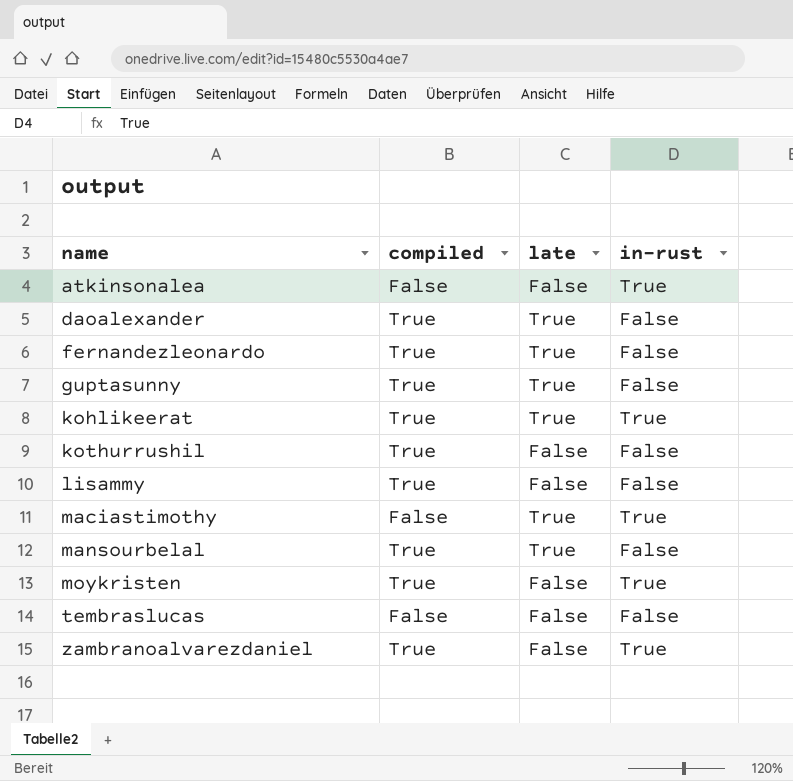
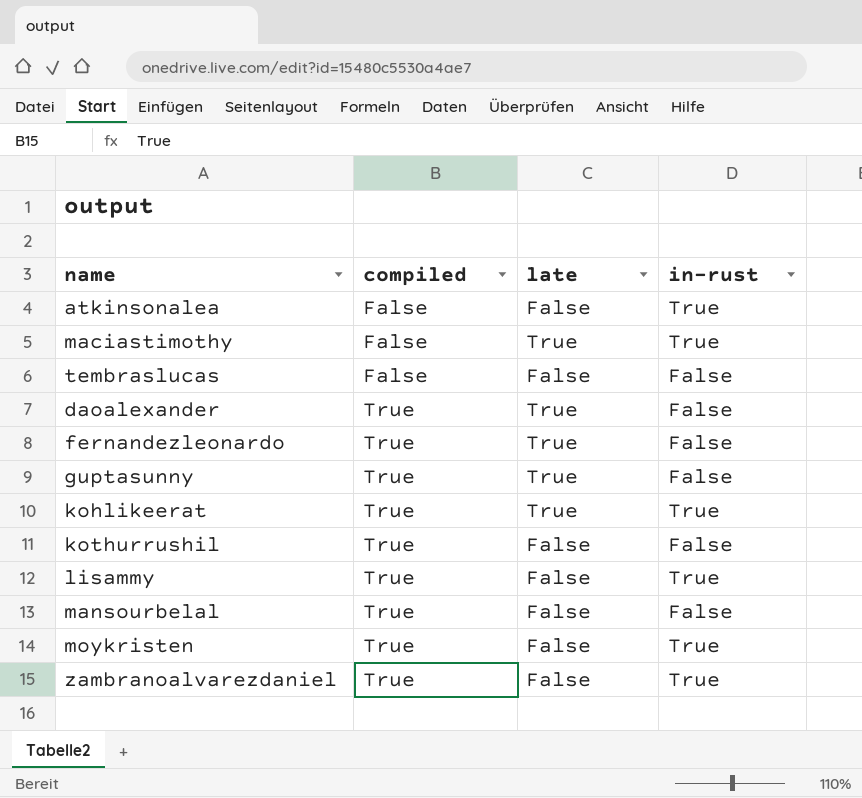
row order: name ascending -> compiled ascending
lisammy | in-rust: False -> True
mansourbelal | late: True -> False

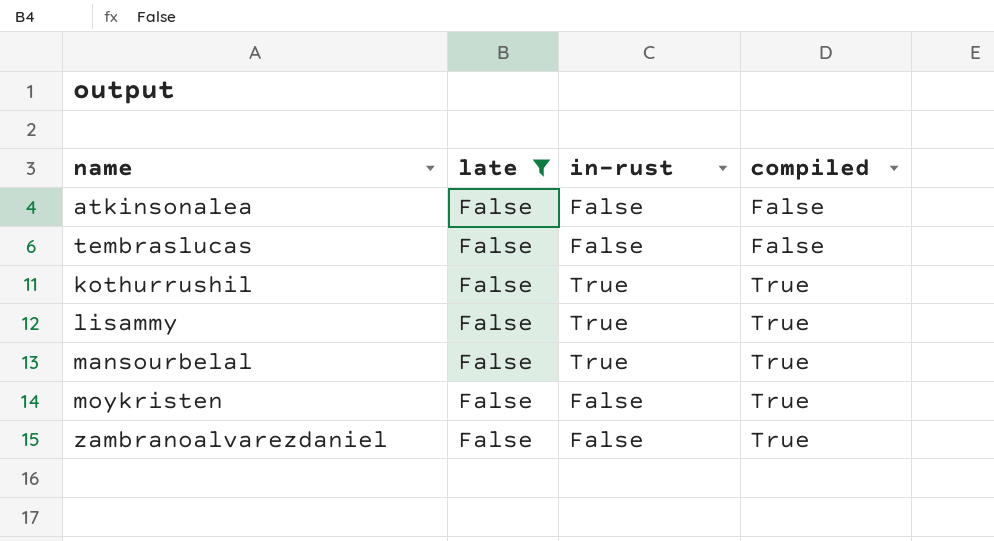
filter: none -> late = False
column compiled | position: 2 -> 4
atkinsonalea | in-rust: True -> False
kothurrushil | in-rust: False -> True
mansourbelal | in-rust: False -> True
moykristen | in-rust: True -> False
zambranoalvarezdaniel | in-rust: True -> False

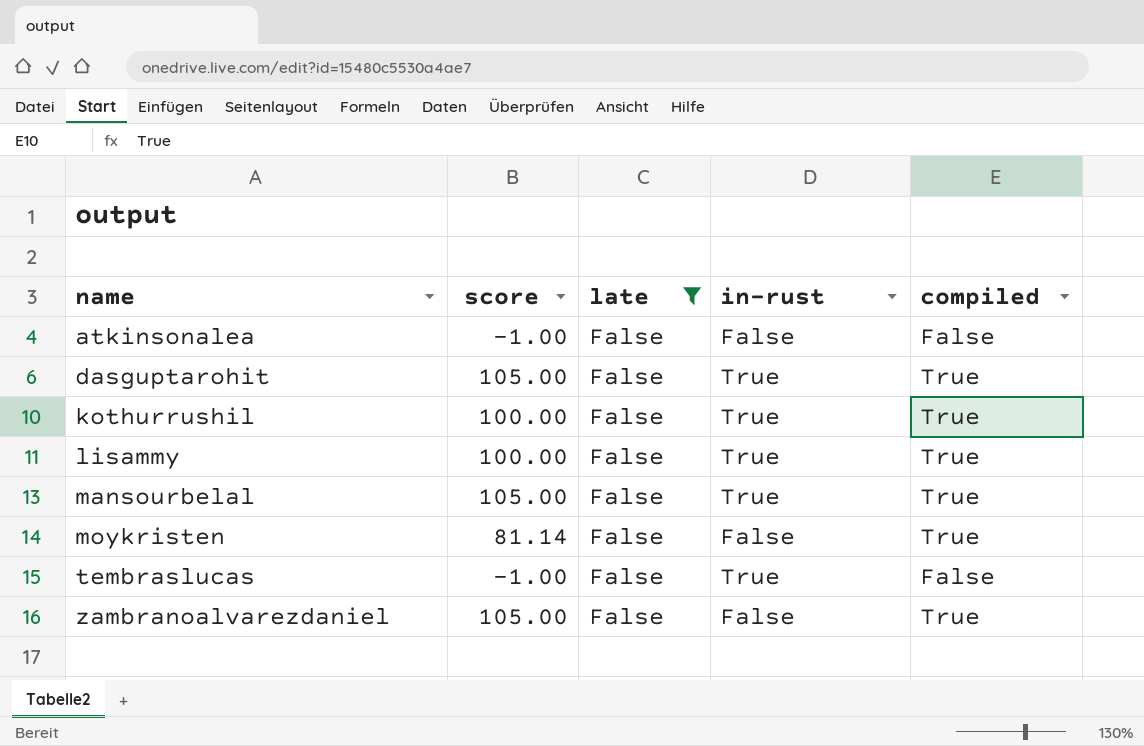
row order: compiled ascending -> name ascending
column score | position: none -> 2
row dasguptarohit: none -> 105.00 | False | True | True
tembraslucas | in-rust: False -> True

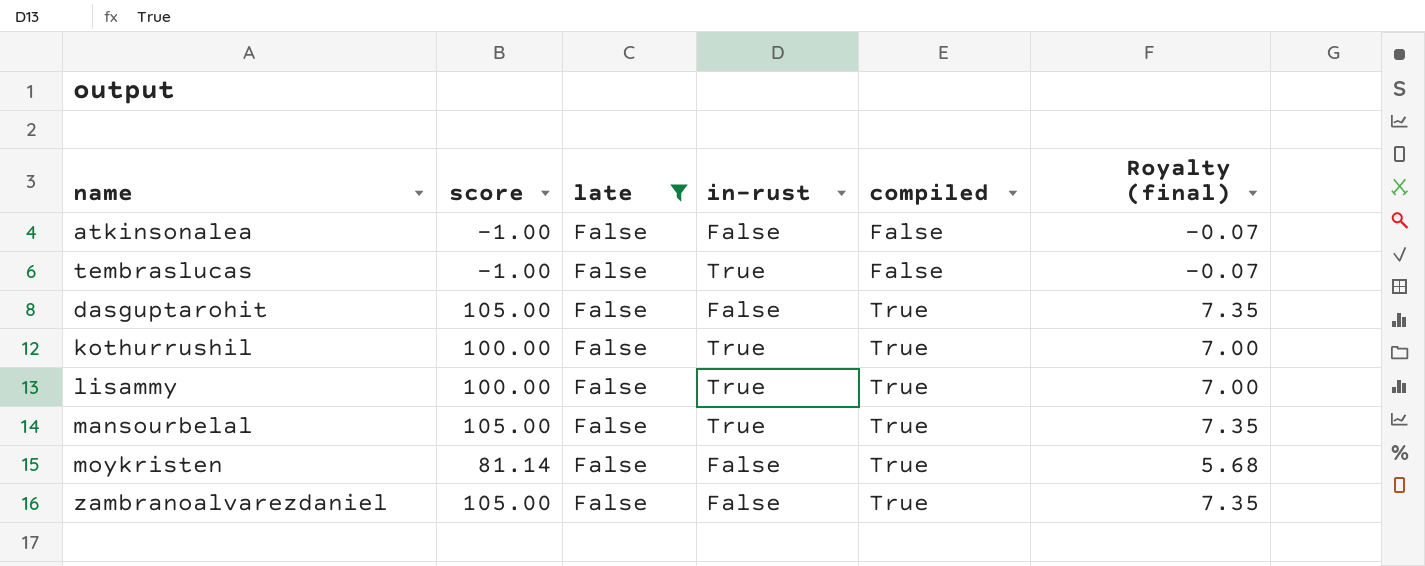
row order: name ascending -> compiled ascending
column Royalty (final) | formula: none -> [score] * 0.07
dasguptarohit | in-rust: True -> False

